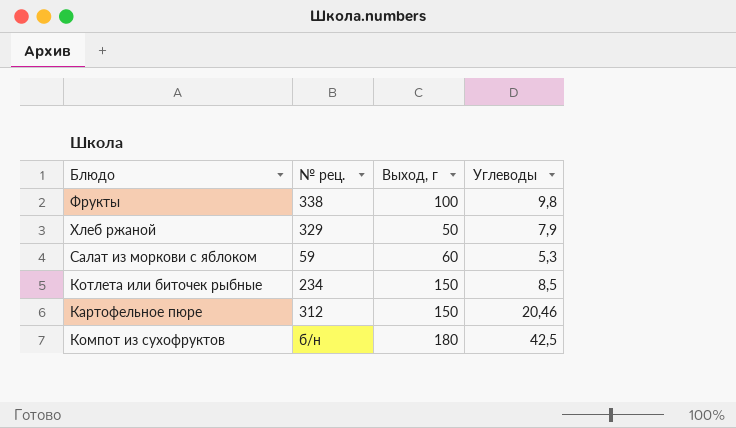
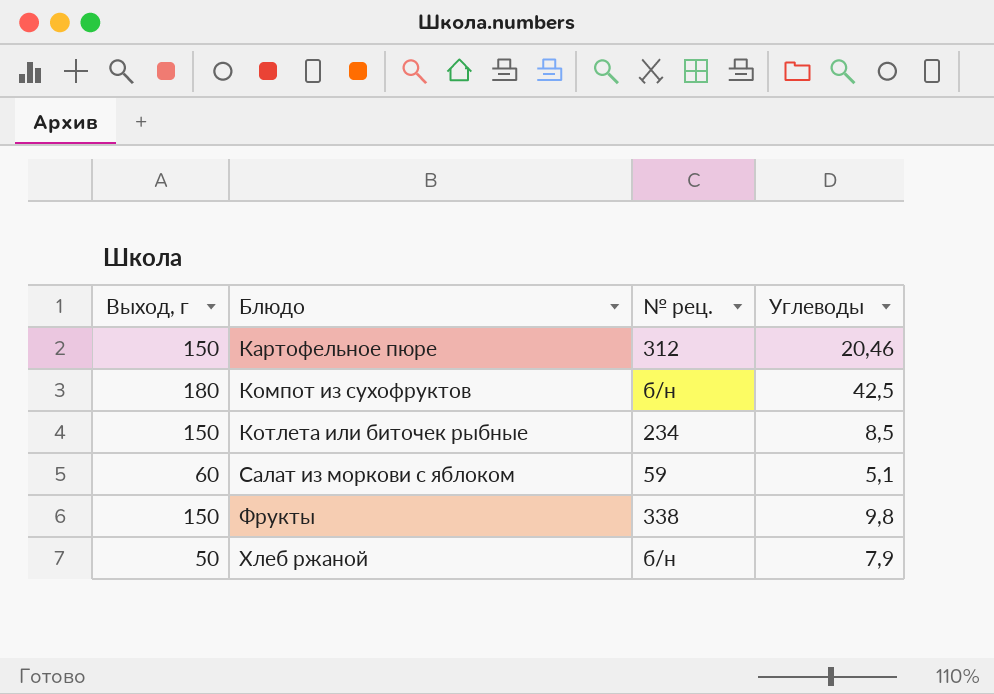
row order: none -> Блюдо ascending
column Выход, г | position: 3 -> 1
Салат из моркови с яблоком | Углеводы: 5,3 -> 5,1
Фрукты | Выход, г: 100 -> 150
Хлеб ржаной | № рец.: 329 -> б/н

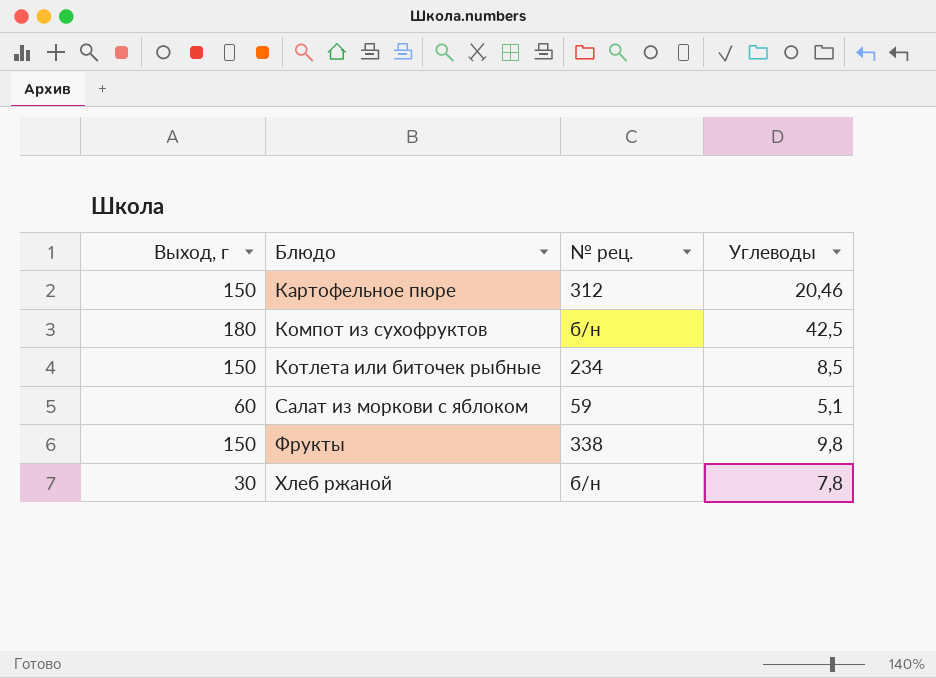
Хлеб ржаной | Выход, г: 50 -> 30
Хлеб ржаной | Углеводы: 7,9 -> 7,8

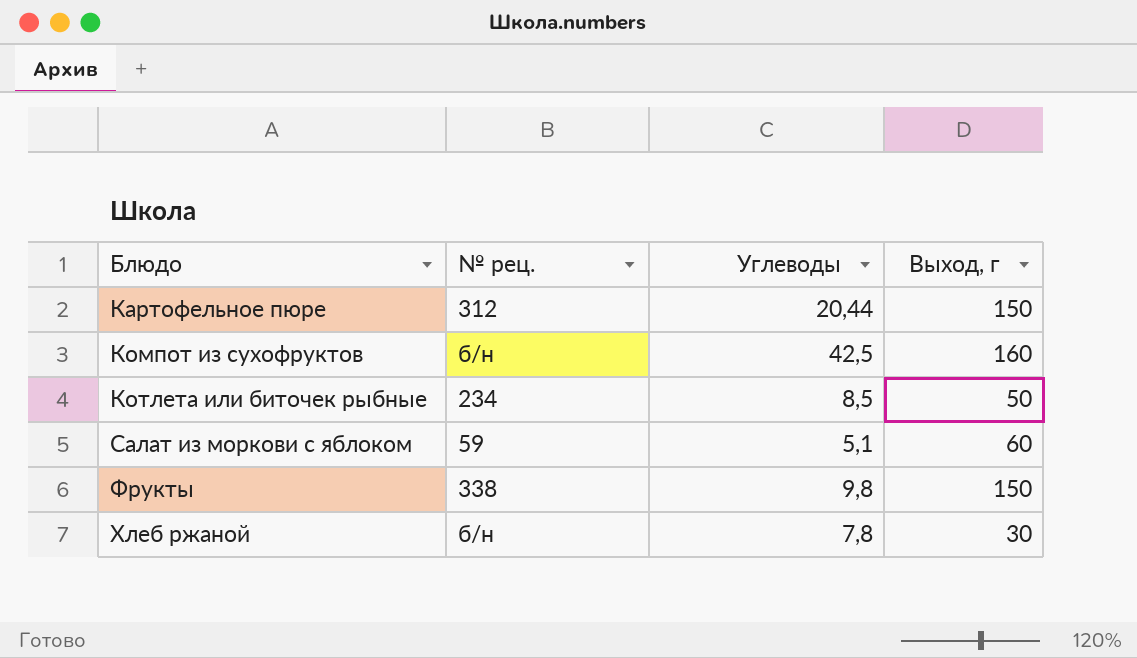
column Выход, г | position: 1 -> 4
Картофельное пюре | Углеводы: 20,46 -> 20,44
Компот из сухофруктов | Выход, г: 180 -> 160
Котлета или биточек рыбные | Выход, г: 150 -> 50

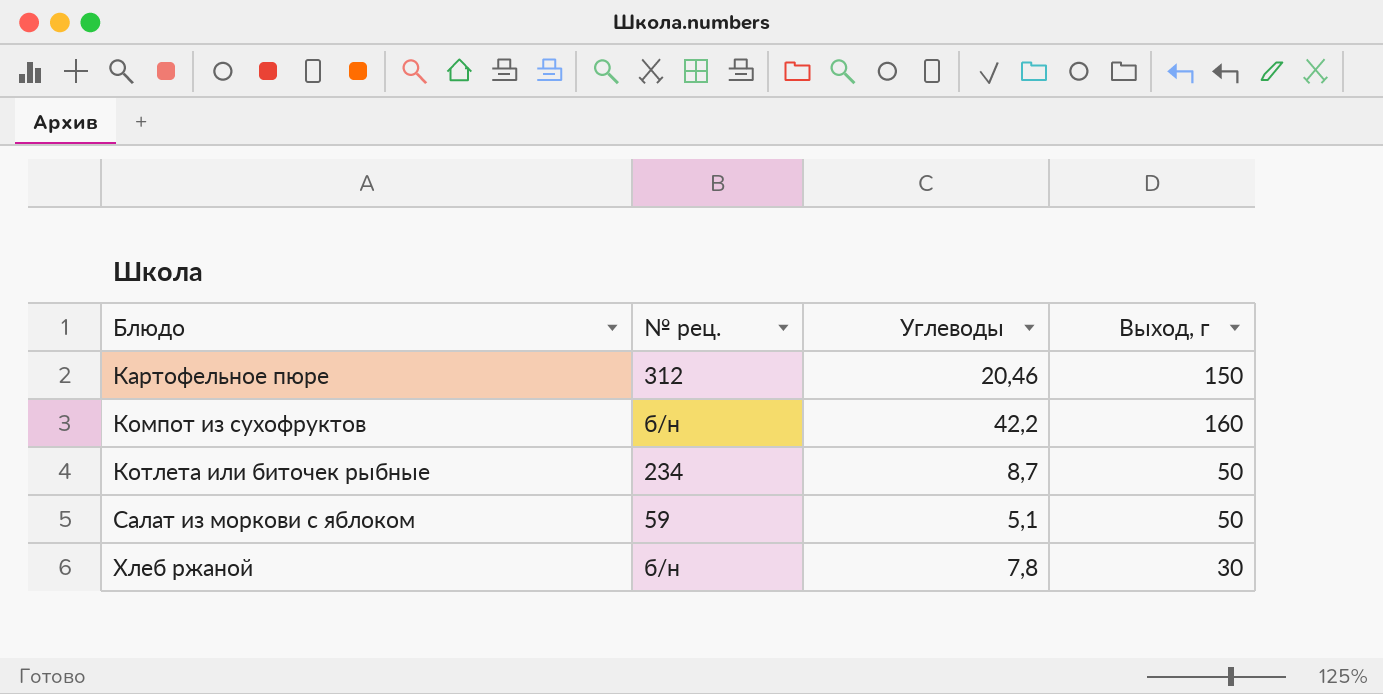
row Фрукты: 338 | 9,8 | 150 -> none
Картофельное пюре | Углеводы: 20,44 -> 20,46
Компот из сухофруктов | Углеводы: 42,5 -> 42,2
Котлета или биточек рыбные | Углеводы: 8,5 -> 8,7
Салат из моркови с яблоком | Выход, г: 60 -> 50

